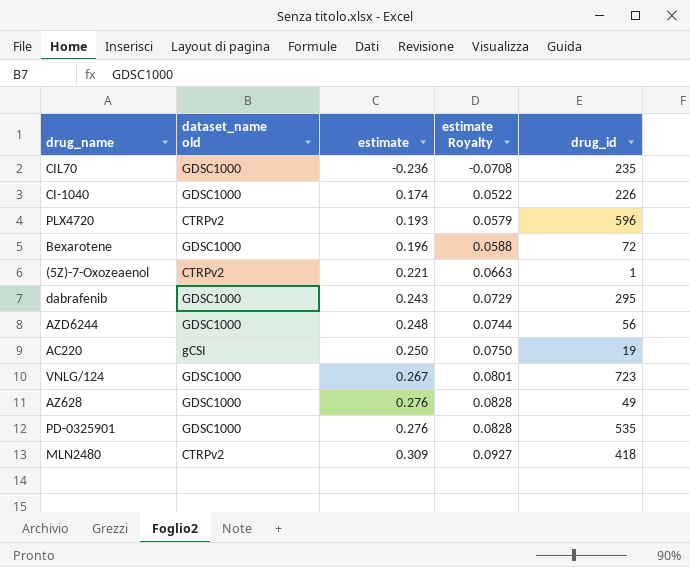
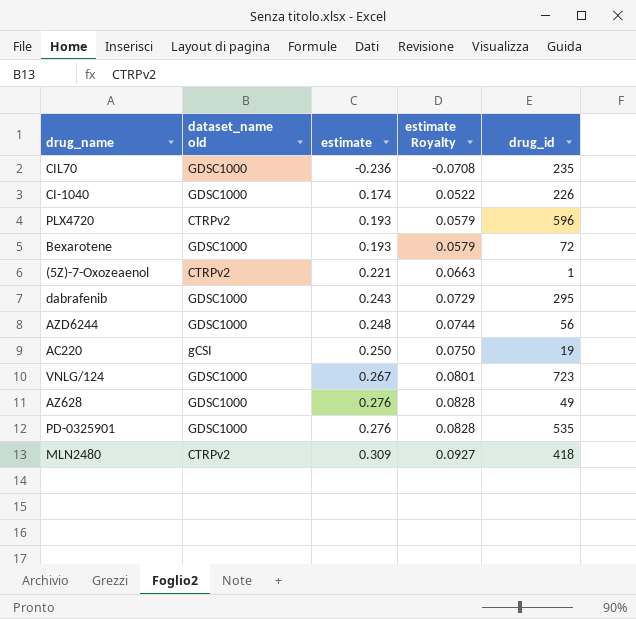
Bexarotene | estimate: 0.196 -> 0.193
Bexarotene | estimate Royalty: 0.0588 -> 0.0579

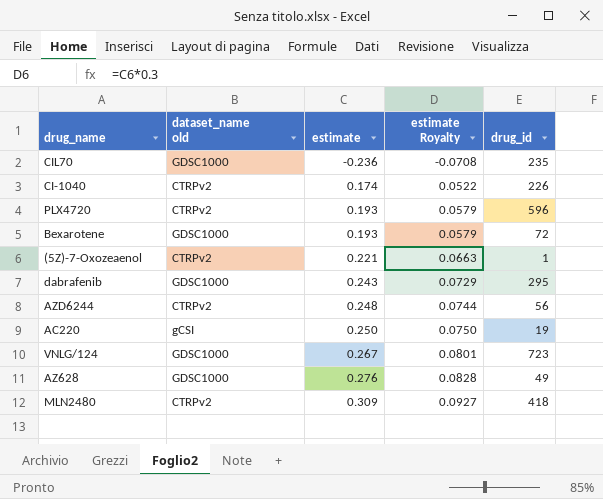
row PD-0325901: GDSC1000 | 0.276 | 0.0828 | 535 -> none
CI-1040 | dataset_name old: GDSC1000 -> CTRPv2
AZD6244 | dataset_name old: GDSC1000 -> CTRPv2

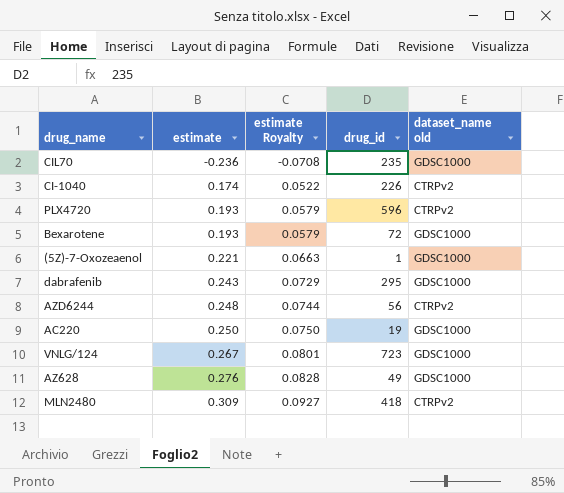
column dataset_name old | position: 2 -> 5
(5Z)-7-Oxozeaenol | dataset_name old: CTRPv2 -> GDSC1000
AC220 | dataset_name old: gCSI -> GDSC1000

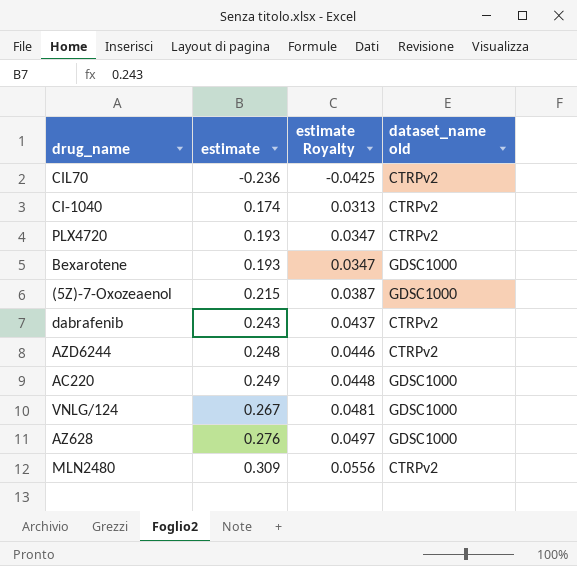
column drug_id | position: 4 -> none
column estimate Royalty | formula: [estimate] * 0.3 -> [estimate] * 0.18
CIL70 | dataset_name old: GDSC1000 -> CTRPv2
(5Z)-7-Oxozeaenol | estimate: 0.221 -> 0.215
dabrafenib | dataset_name old: GDSC1000 -> CTRPv2
AC220 | estimate: 0.250 -> 0.249

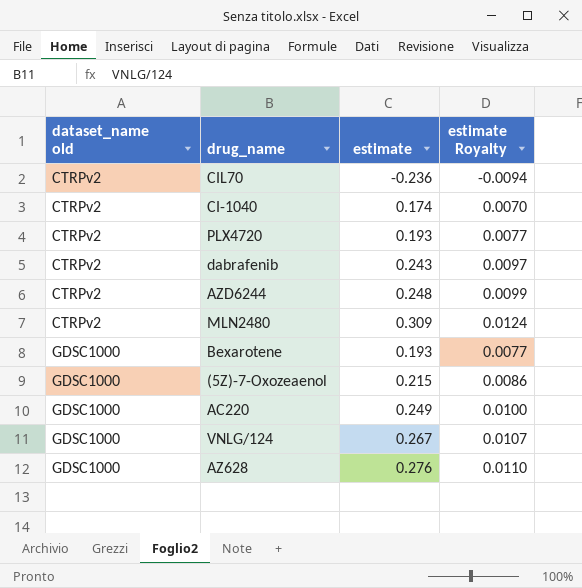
row order: estimate ascending -> dataset_name old ascending
column dataset_name old | position: 4 -> 1
column estimate Royalty | formula: [estimate] * 0.18 -> [estimate] * 0.04

